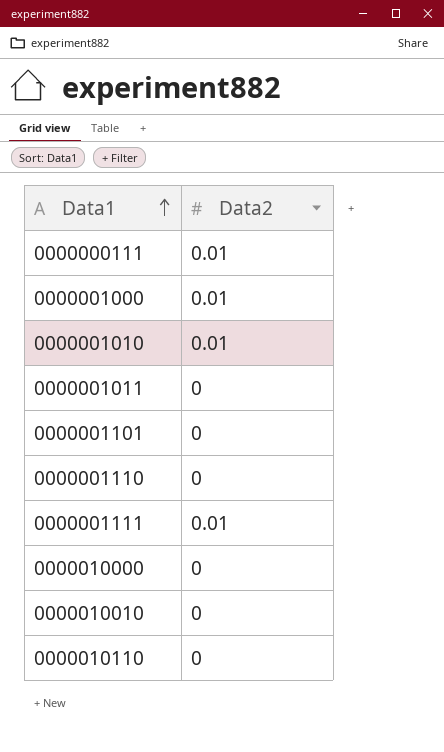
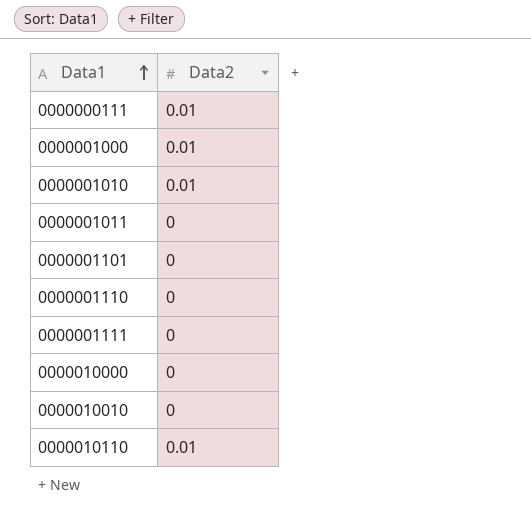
0000001111 | Data2: 0.01 -> 0
0000010110 | Data2: 0 -> 0.01

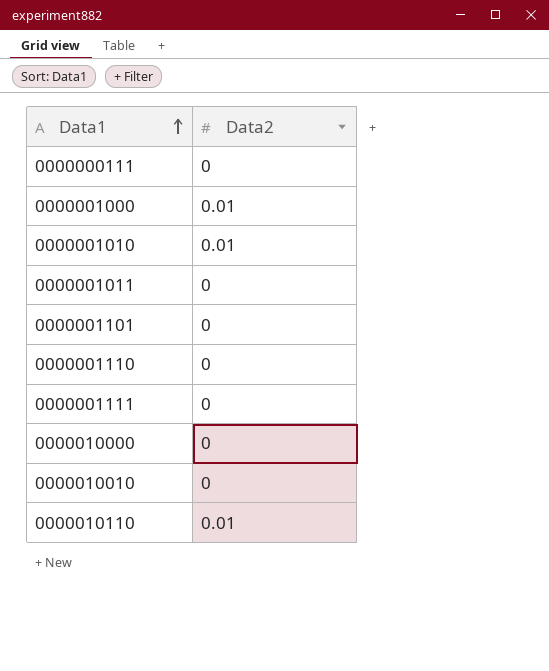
0000000111 | Data2: 0.01 -> 0

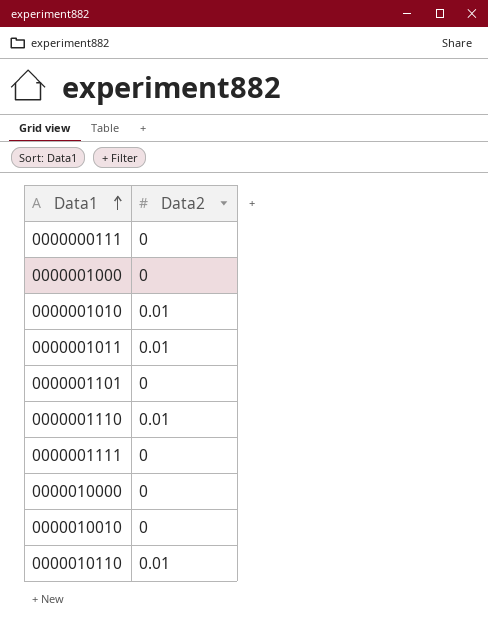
0000001000 | Data2: 0.01 -> 0
0000001011 | Data2: 0 -> 0.01
0000001110 | Data2: 0 -> 0.01

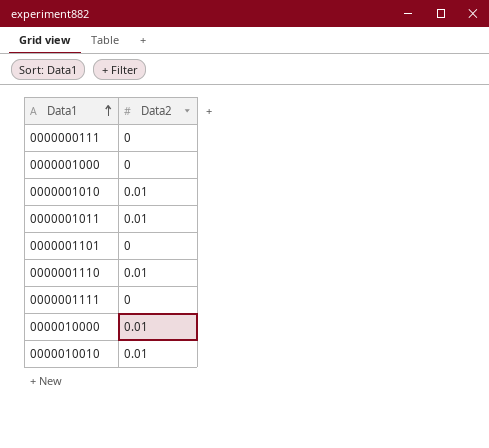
row 0000010110: 0.01 -> none
0000010000 | Data2: 0 -> 0.01
0000010010 | Data2: 0 -> 0.01

